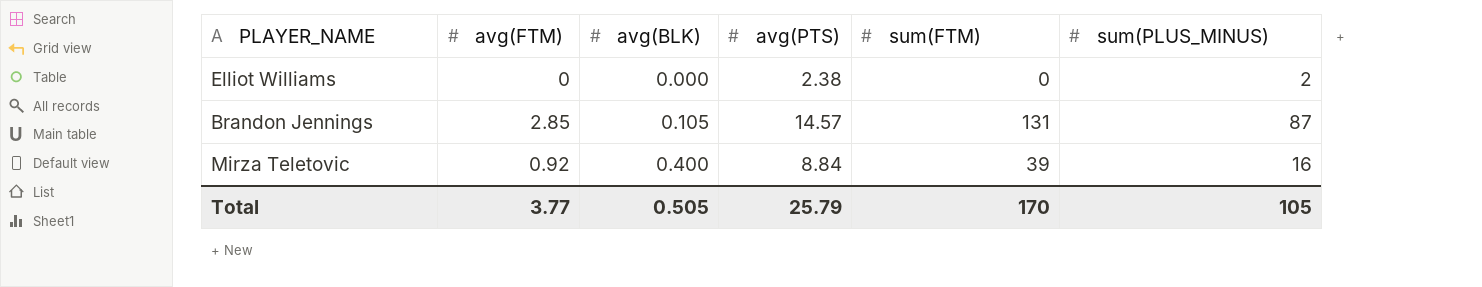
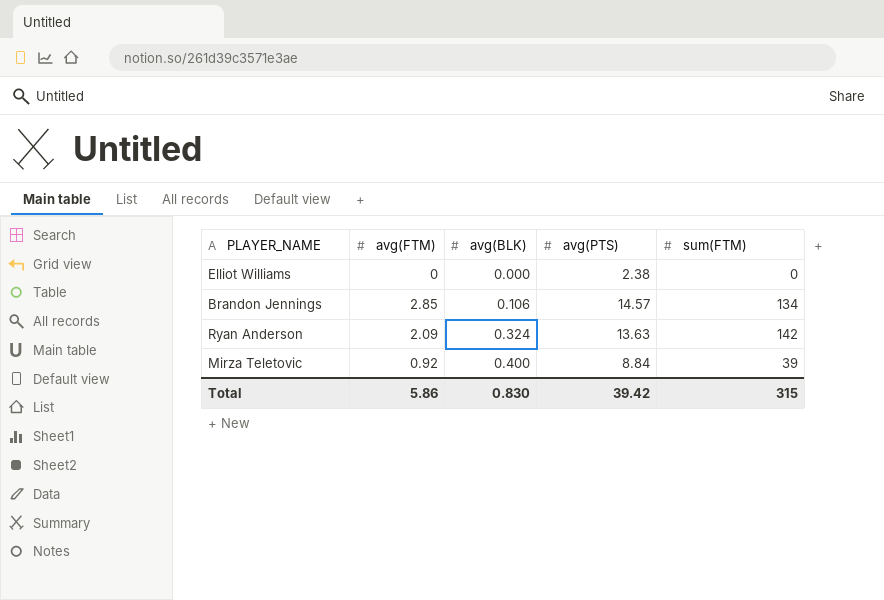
column sum(PLUS_MINUS) | position: 6 -> none
Brandon Jennings | avg(BLK): 0.105 -> 0.106
Brandon Jennings | sum(FTM): 131 -> 134
row Ryan Anderson: none -> 2.09 | 0.324 | 13.63 | 142
Total | avg(FTM): 3.77 -> 5.86
Total | avg(BLK): 0.505 -> 0.830
Total | avg(PTS): 25.79 -> 39.42
Total | sum(FTM): 170 -> 315

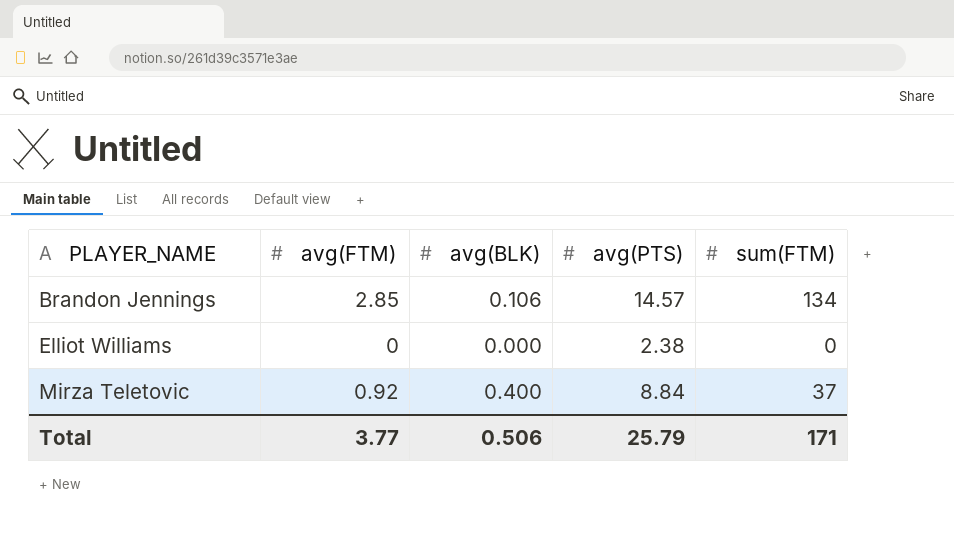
row order: avg(BLK) ascending -> PLAYER_NAME ascending
row Ryan Anderson: 2.09 | 0.324 | 13.63 | 142 -> none
Mirza Teletovic | sum(FTM): 39 -> 37
Total | avg(FTM): 5.86 -> 3.77
Total | avg(BLK): 0.830 -> 0.506
Total | avg(PTS): 39.42 -> 25.79
Total | sum(FTM): 315 -> 171

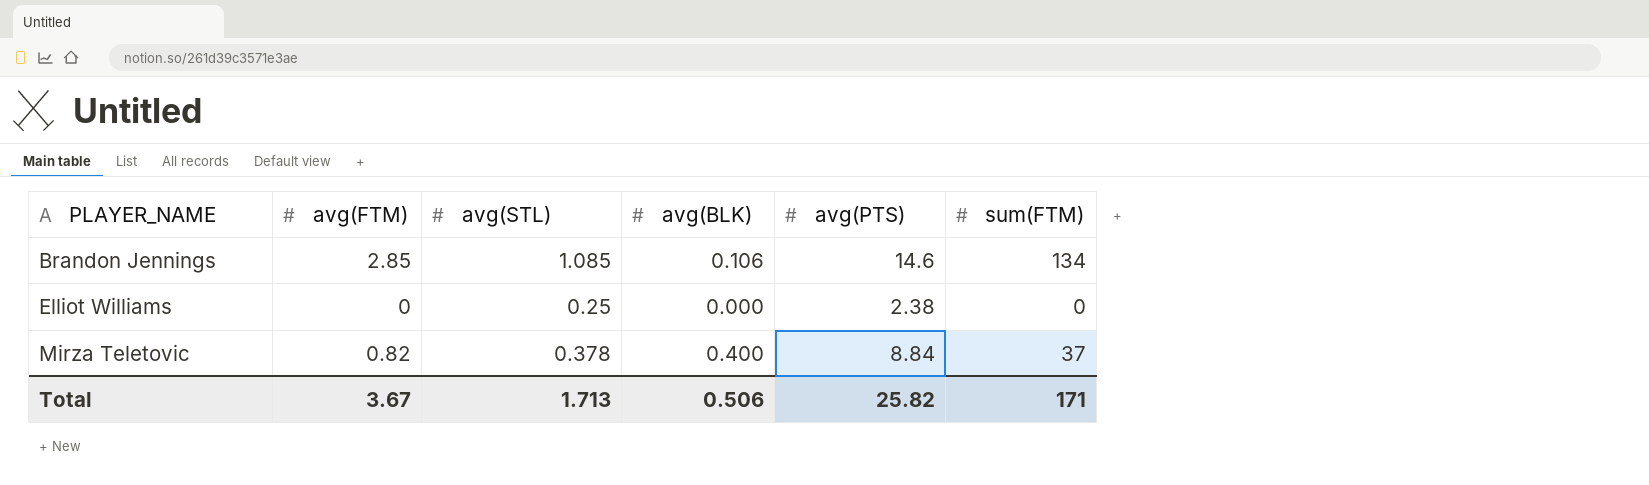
column avg(STL) | position: none -> 3
Brandon Jennings | avg(PTS): 14.57 -> 14.6
Mirza Teletovic | avg(FTM): 0.92 -> 0.82
Total | avg(FTM): 3.77 -> 3.67
Total | avg(PTS): 25.79 -> 25.82

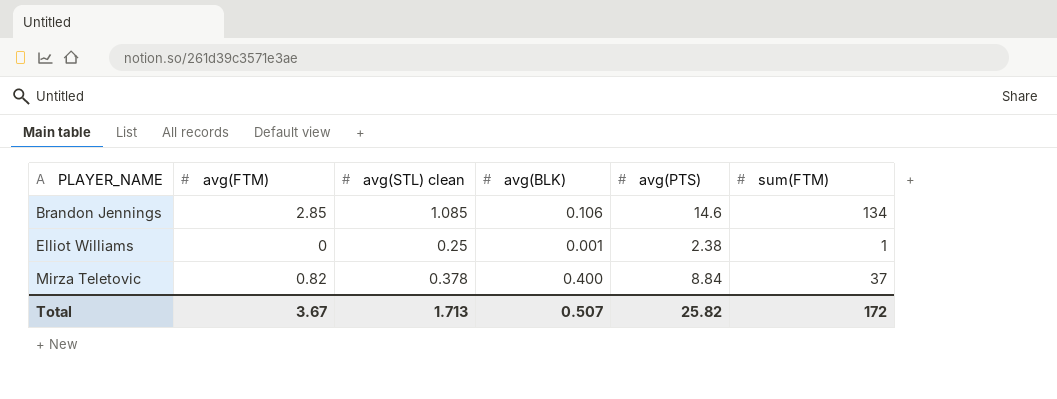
column name: avg(STL) -> avg(STL) clean
Elliot Williams | avg(BLK): 0.000 -> 0.001
Elliot Williams | sum(FTM): 0 -> 1
Total | avg(BLK): 0.506 -> 0.507
Total | sum(FTM): 171 -> 172

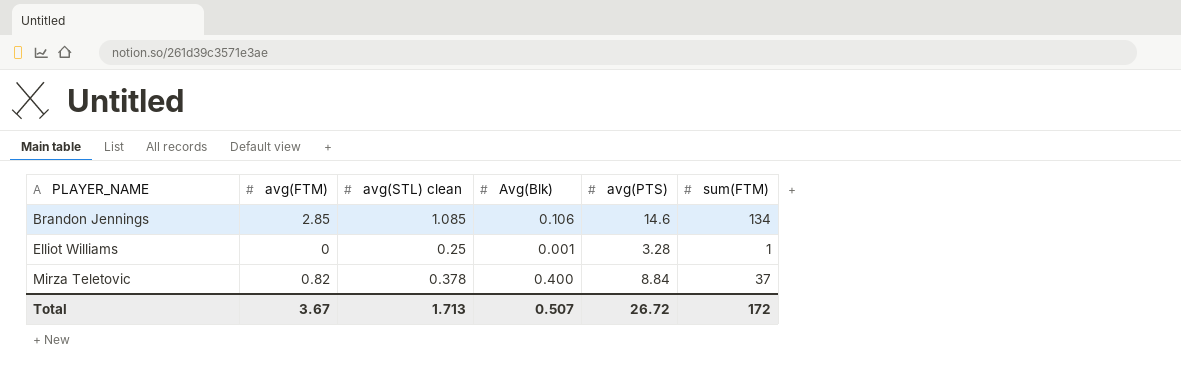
column name: avg(BLK) -> Avg(Blk)
Elliot Williams | avg(PTS): 2.38 -> 3.28
Total | avg(PTS): 25.82 -> 26.72

